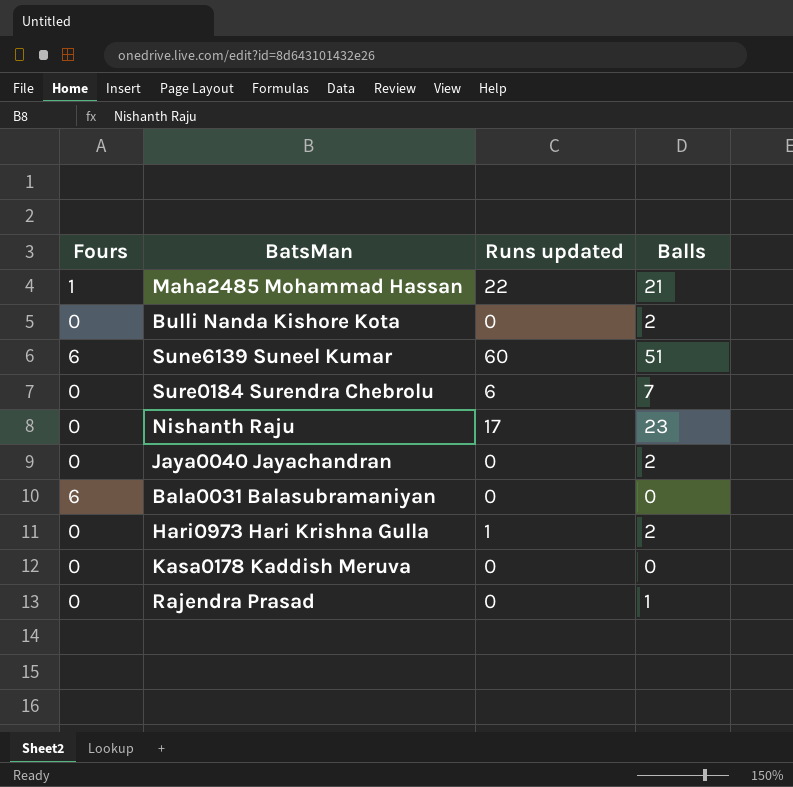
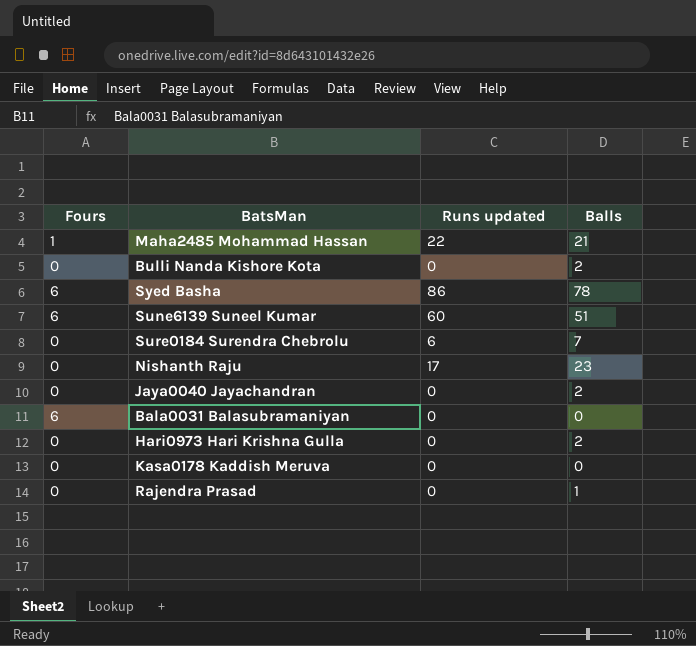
row Syed Basha: none -> 6 | 86 | 78
Hari0973 Hari Krishna Gulla | Runs updated: 1 -> 0

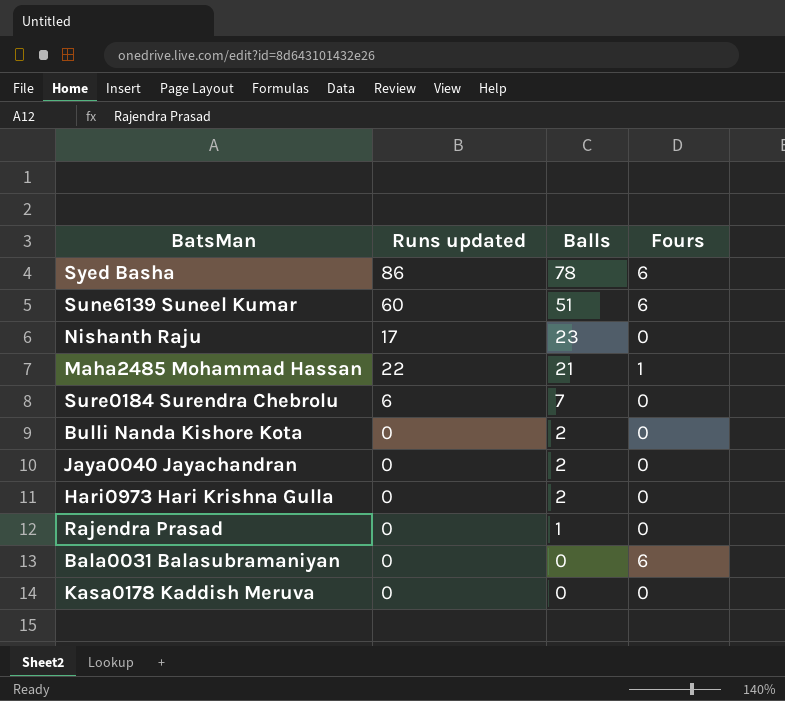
row order: none -> Balls descending
column Fours | position: 1 -> 4

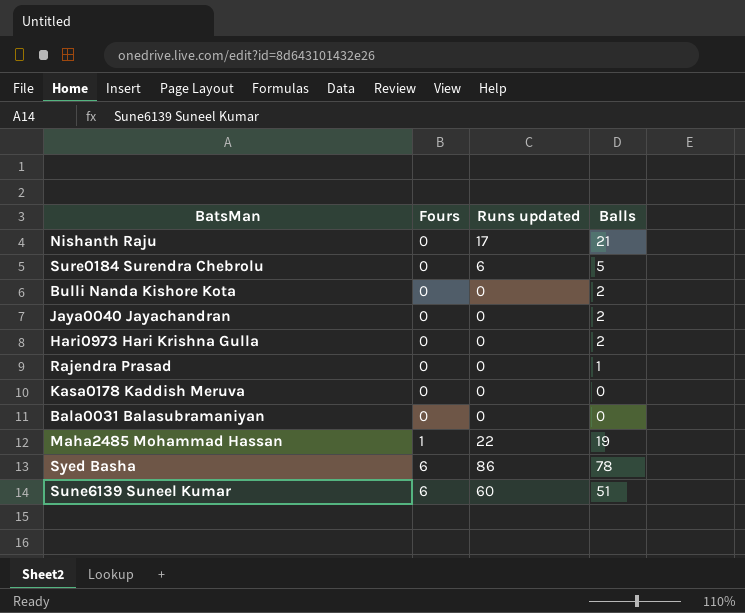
row order: Balls descending -> Fours ascending
column Fours | position: 4 -> 2
Nishanth Raju | Balls: 23 -> 21
Sure0184 Surendra Chebrolu | Balls: 7 -> 5
Bala0031 Balasubramaniyan | Fours: 6 -> 0
Maha2485 Mohammad Hassan | Balls: 21 -> 19

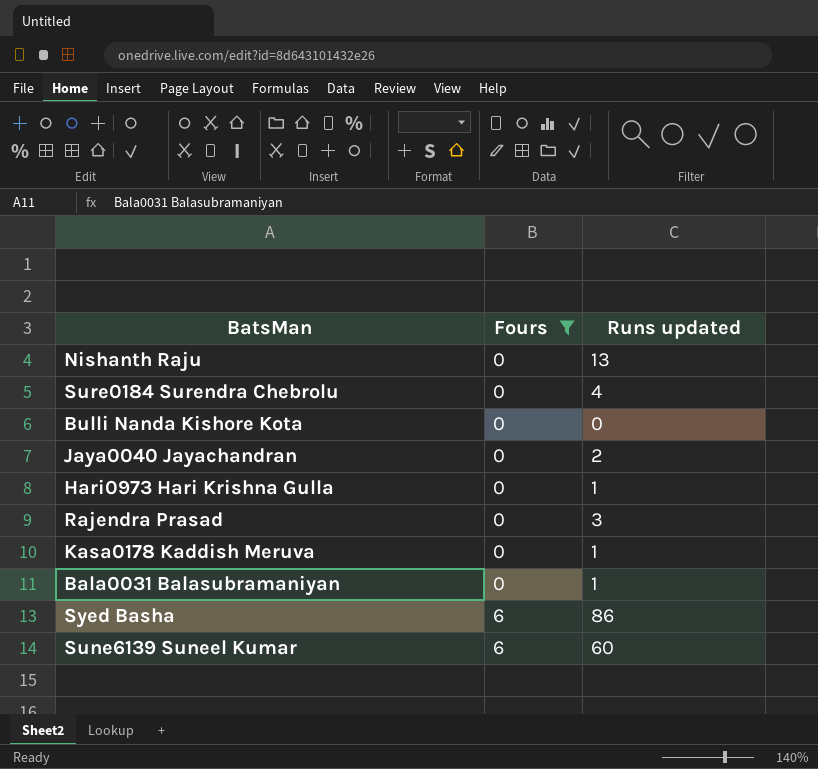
filter: none -> Fours != 1
column Balls | position: 4 -> none
Nishanth Raju | Runs updated: 17 -> 13
Sure0184 Surendra Chebrolu | Runs updated: 6 -> 4
Jaya0040 Jayachandran | Runs updated: 0 -> 2
Hari0973 Hari Krishna Gulla | Runs updated: 0 -> 1
Rajendra Prasad | Runs updated: 0 -> 3
Kasa0178 Kaddish Meruva | Runs updated: 0 -> 1
Bala0031 Balasubramaniyan | Runs updated: 0 -> 1

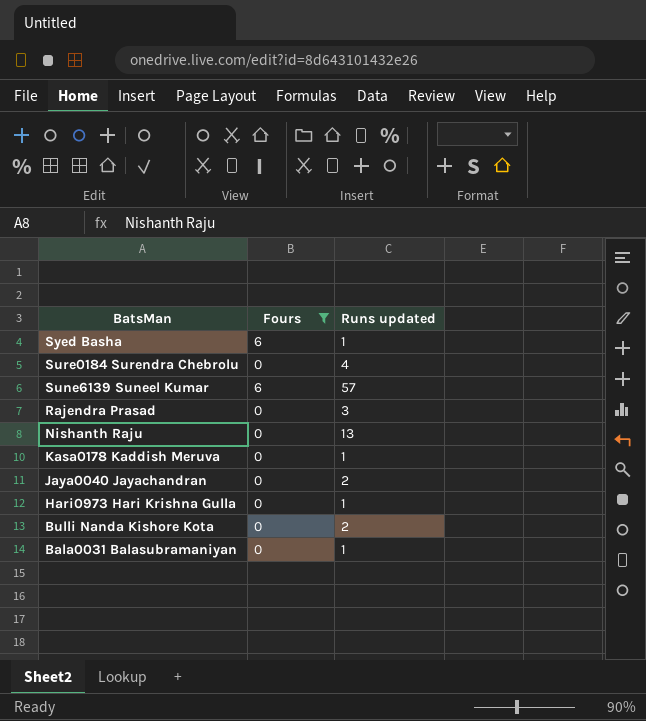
row order: Fours ascending -> BatsMan descending
Syed Basha | Runs updated: 86 -> 1
Sune6139 Suneel Kumar | Runs updated: 60 -> 57
Bulli Nanda Kishore Kota | Runs updated: 0 -> 2

